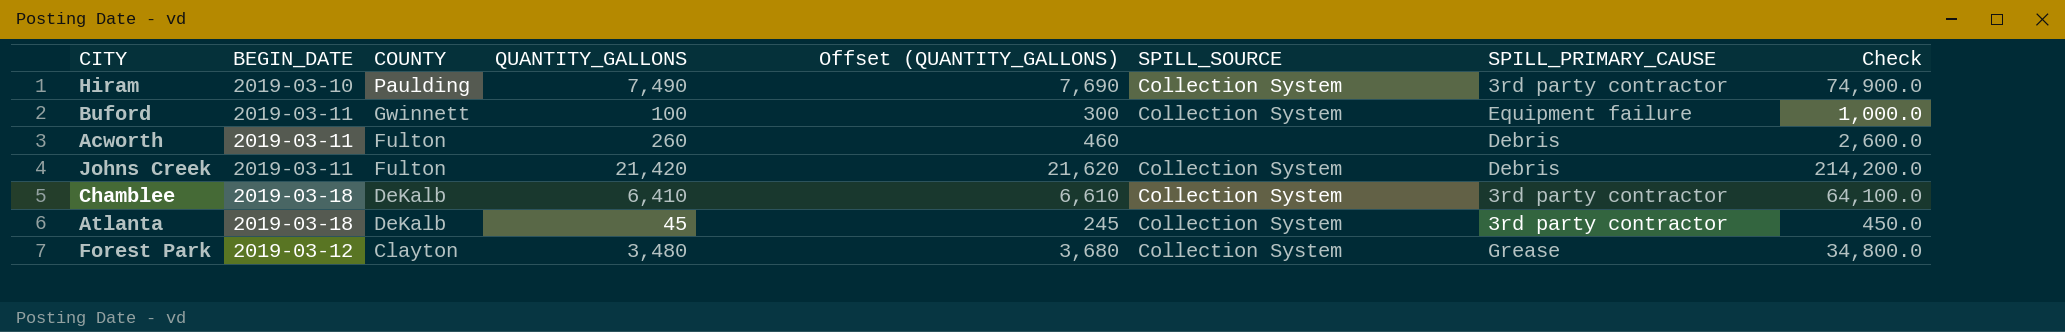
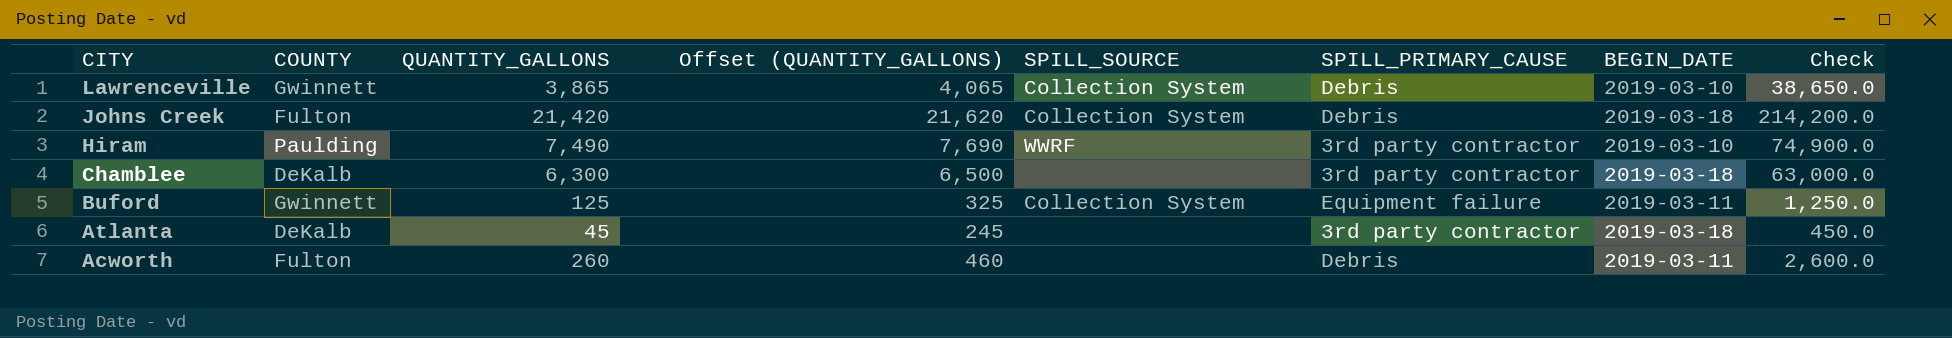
row order: COUNTY descending -> CITY descending
column BEGIN_DATE | position: 2 -> 7
row Forest Park: 2019-03-12 | Clayton | 3,480 | 3,680 | Collection System | Grease | 34,800.0 -> none
row Lawrenceville: none -> Gwinnett | 3,865 | 4,065 | Collection System | Debris | 2019-03-10 | 38,650.0
Johns Creek | BEGIN_DATE: 2019-03-11 -> 2019-03-18
Hiram | SPILL_SOURCE: Collection System -> WWRF
Chamblee | QUANTITY_GALLONS: 6,410 -> 6,300
Chamblee | Offset (QUANTITY_GALLONS): 6,610 -> 6,500
Chamblee | SPILL_SOURCE: Collection System -> none
Chamblee | Check: 64,100.0 -> 63,000.0
Buford | QUANTITY_GALLONS: 100 -> 125
Buford | Offset (QUANTITY_GALLONS): 300 -> 325
Buford | Check: 1,000.0 -> 1,250.0
Atlanta | SPILL_SOURCE: Collection System -> none

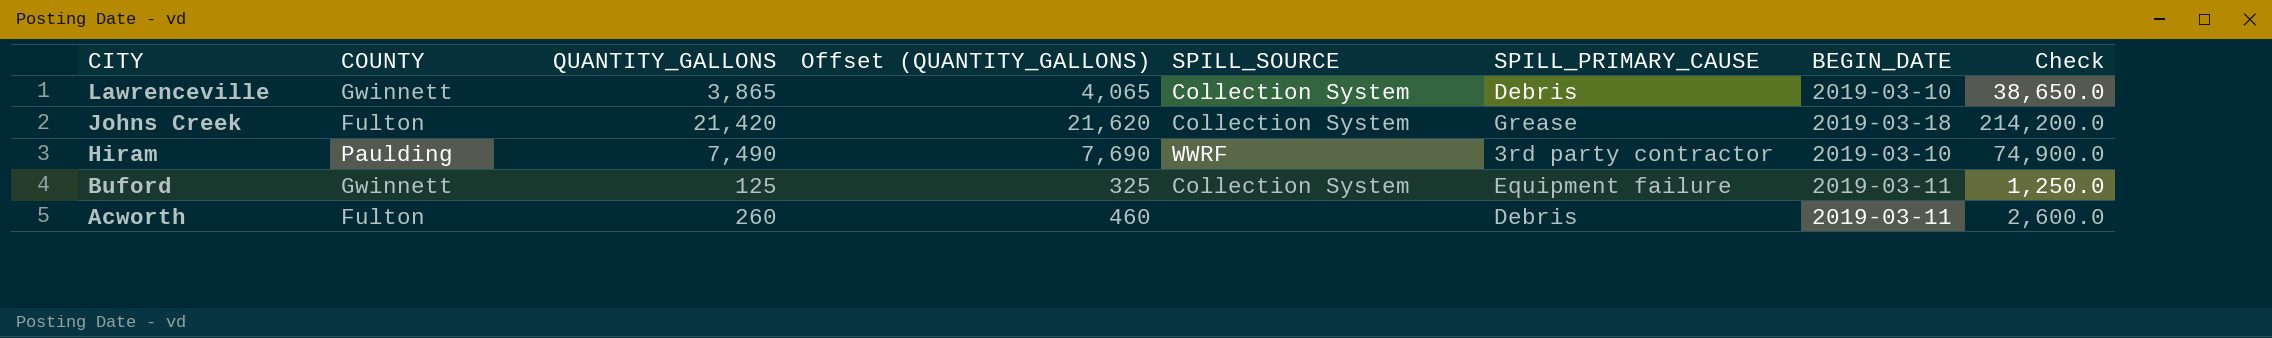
row Chamblee: DeKalb | 6,300 | 6,500 | none | 3rd party contractor | 2019-03-18 | 63,000.0 -> none
row Atlanta: DeKalb | 45 | 245 | none | 3rd party contractor | 2019-03-18 | 450.0 -> none
Johns Creek | SPILL_PRIMARY_CAUSE: Debris -> Grease

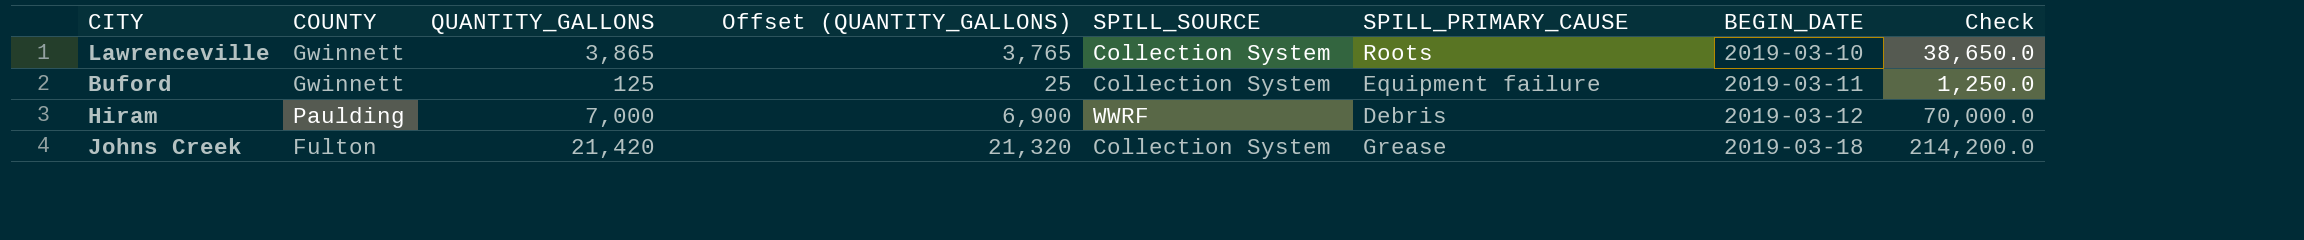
row order: CITY descending -> BEGIN_DATE ascending
column Offset (QUANTITY_GALLONS) | formula: [QUANTITY_GALLONS] + 200 -> [QUANTITY_GALLONS] - 100
row Acworth: Fulton | 260 | 460 | none | Debris | 2019-03-11 | 2,600.0 -> none
Lawrenceville | SPILL_PRIMARY_CAUSE: Debris -> Roots
Hiram | QUANTITY_GALLONS: 7,490 -> 7,000
Hiram | SPILL_PRIMARY_CAUSE: 3rd party contractor -> Debris
Hiram | BEGIN_DATE: 2019-03-10 -> 2019-03-12
Hiram | Check: 74,900.0 -> 70,000.0

